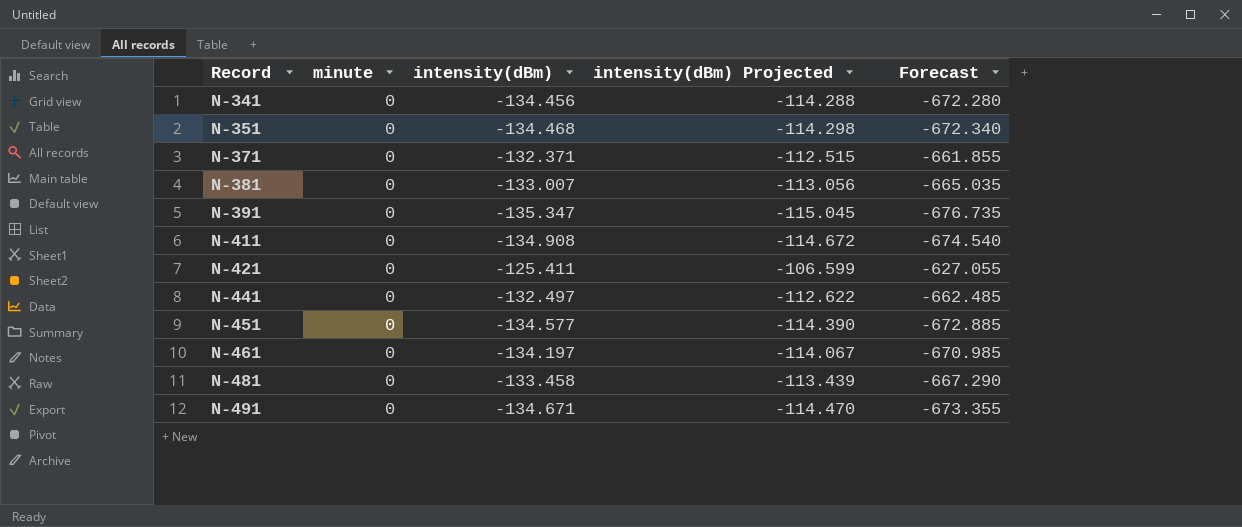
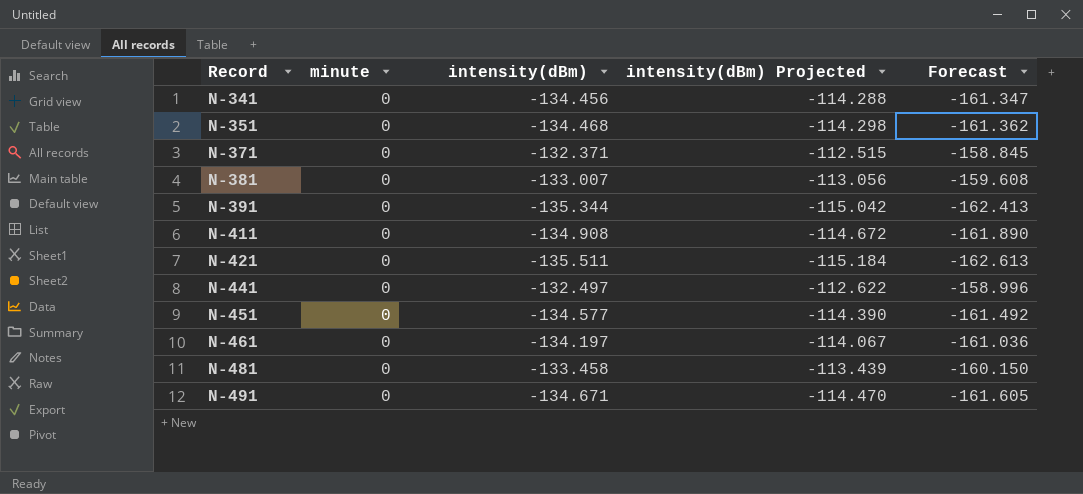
column Forecast | formula: [intensity(dBm)] * 5 -> [intensity(dBm)] * 1.2
N-391 | intensity(dBm): -135.347 -> -135.344
N-391 | intensity(dBm) Projected: -115.045 -> -115.042
N-421 | intensity(dBm): -125.411 -> -135.511
N-421 | intensity(dBm) Projected: -106.599 -> -115.184

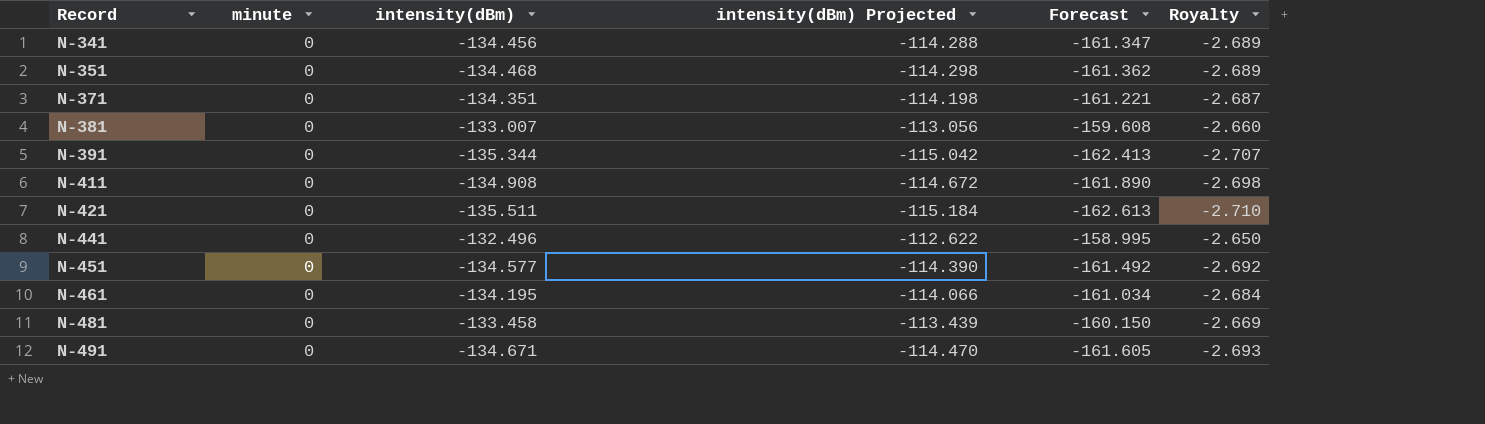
column Royalty | formula: none -> [intensity(dBm)] * 0.02
N-371 | intensity(dBm): -132.371 -> -134.351
N-371 | intensity(dBm) Projected: -112.515 -> -114.198
N-371 | Forecast: -158.845 -> -161.221
N-441 | intensity(dBm): -132.497 -> -132.496
N-441 | Forecast: -158.996 -> -158.995
N-461 | intensity(dBm): -134.197 -> -134.195
N-461 | intensity(dBm) Projected: -114.067 -> -114.066
N-461 | Forecast: -161.036 -> -161.034

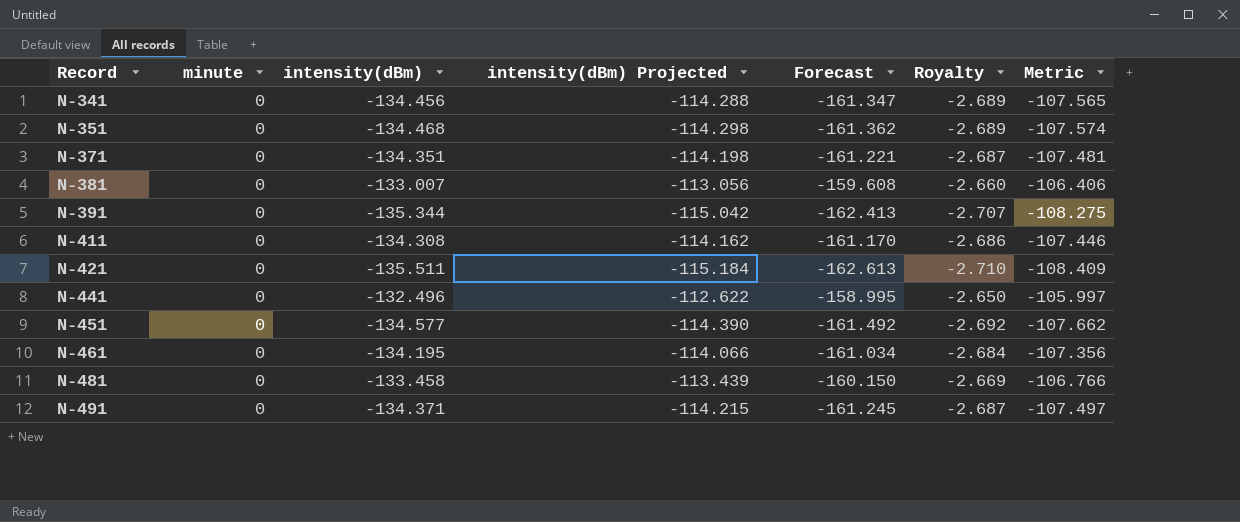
column Metric | formula: none -> [intensity(dBm)] * 0.8
N-411 | intensity(dBm): -134.908 -> -134.308
N-411 | intensity(dBm) Projected: -114.672 -> -114.162
N-411 | Forecast: -161.890 -> -161.170
N-411 | Royalty: -2.698 -> -2.686
N-491 | intensity(dBm): -134.671 -> -134.371
N-491 | intensity(dBm) Projected: -114.470 -> -114.215
N-491 | Forecast: -161.605 -> -161.245
N-491 | Royalty: -2.693 -> -2.687

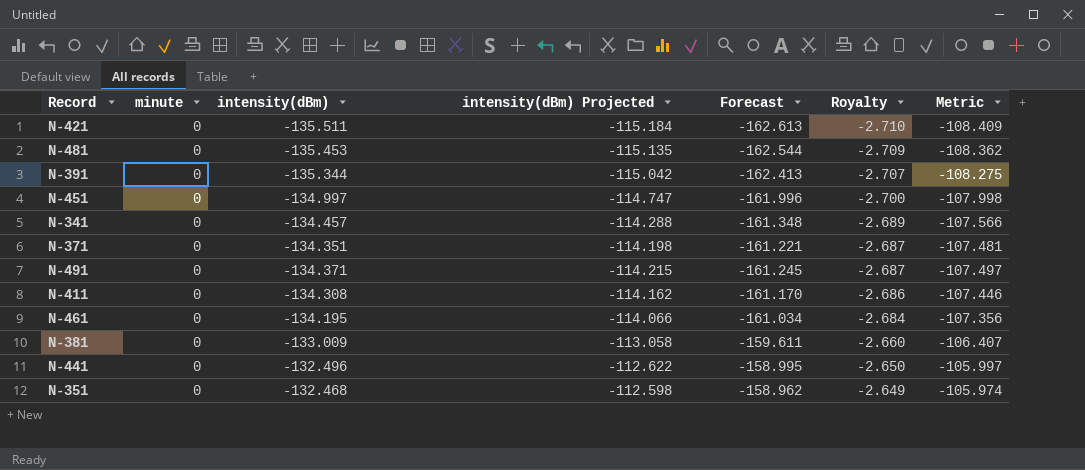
row order: Record ascending -> Royalty ascending
N-481 | intensity(dBm): -133.458 -> -135.453
N-481 | intensity(dBm) Projected: -113.439 -> -115.135
N-481 | Forecast: -160.150 -> -162.544
N-481 | Royalty: -2.669 -> -2.709
N-481 | Metric: -106.766 -> -108.362
N-451 | intensity(dBm): -134.577 -> -134.997
N-451 | intensity(dBm) Projected: -114.390 -> -114.747
N-451 | Forecast: -161.492 -> -161.996
N-451 | Royalty: -2.692 -> -2.700
N-451 | Metric: -107.662 -> -107.998
N-341 | intensity(dBm): -134.456 -> -134.457
N-341 | Forecast: -161.347 -> -161.348
N-341 | Metric: -107.565 -> -107.566
N-381 | intensity(dBm): -133.007 -> -133.009
N-381 | intensity(dBm) Projected: -113.056 -> -113.058
N-381 | Forecast: -159.608 -> -159.611
N-381 | Metric: -106.406 -> -106.407
N-351 | intensity(dBm): -134.468 -> -132.468
N-351 | intensity(dBm) Projected: -114.298 -> -112.598
N-351 | Forecast: -161.362 -> -158.962
N-351 | Royalty: -2.689 -> -2.649
N-351 | Metric: -107.574 -> -105.974

